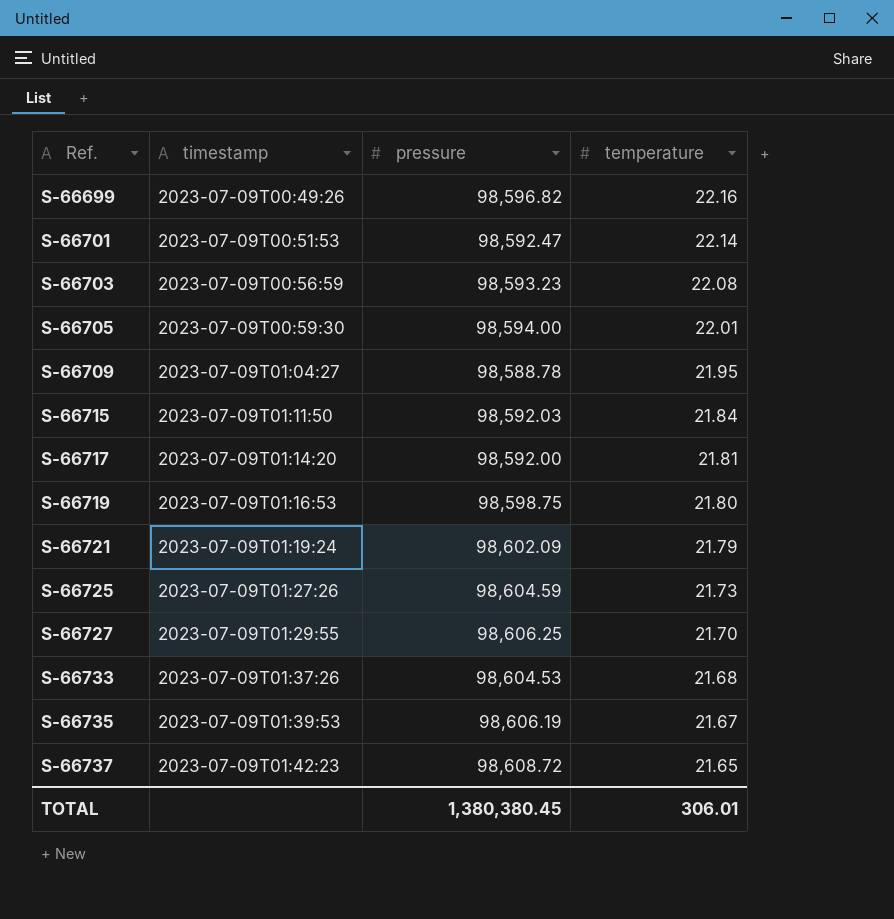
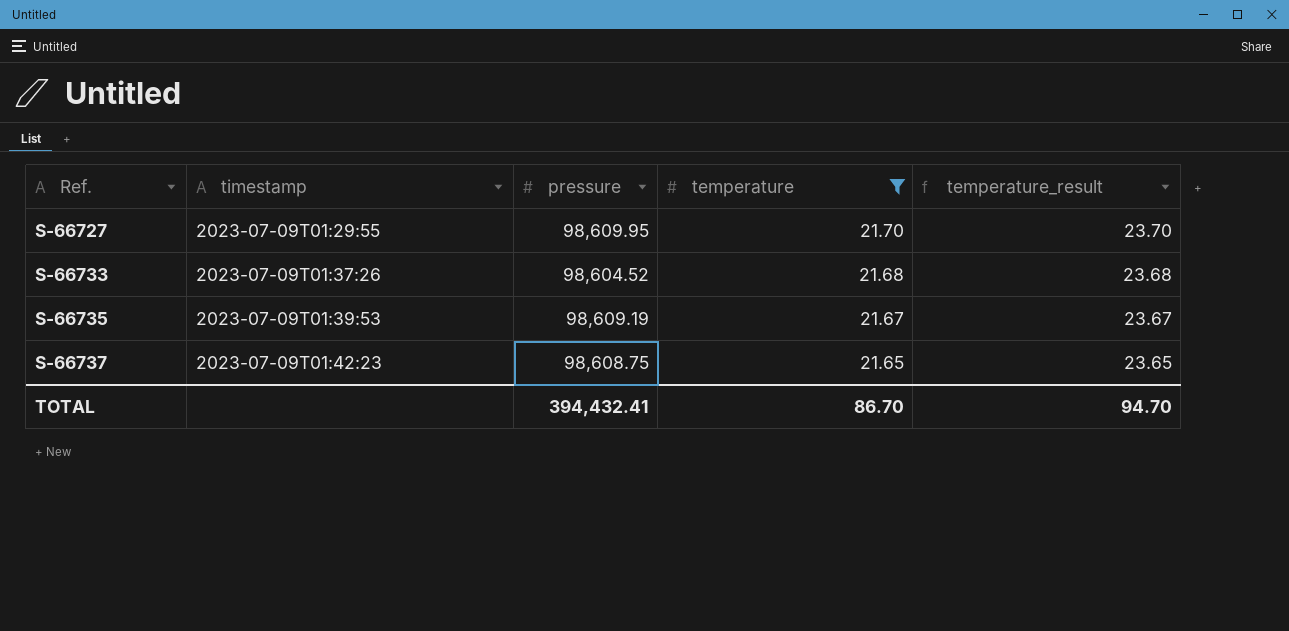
filter: none -> temperature <= 21.70
column temperature_result | formula: none -> [temperature] + 2
S-66727 | pressure: 98,606.25 -> 98,609.95
S-66733 | pressure: 98,604.53 -> 98,604.52
S-66735 | pressure: 98,606.19 -> 98,609.19
S-66737 | pressure: 98,608.72 -> 98,608.75
TOTAL | pressure: 1,380,380.45 -> 394,432.41
TOTAL | temperature: 306.01 -> 86.70

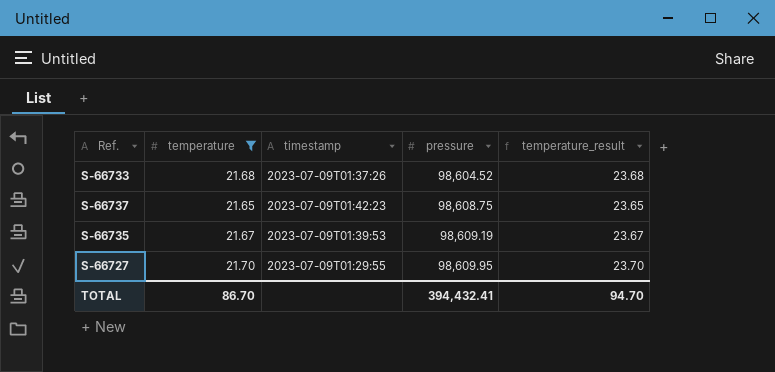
row order: Ref. ascending -> pressure ascending
column temperature | position: 4 -> 2

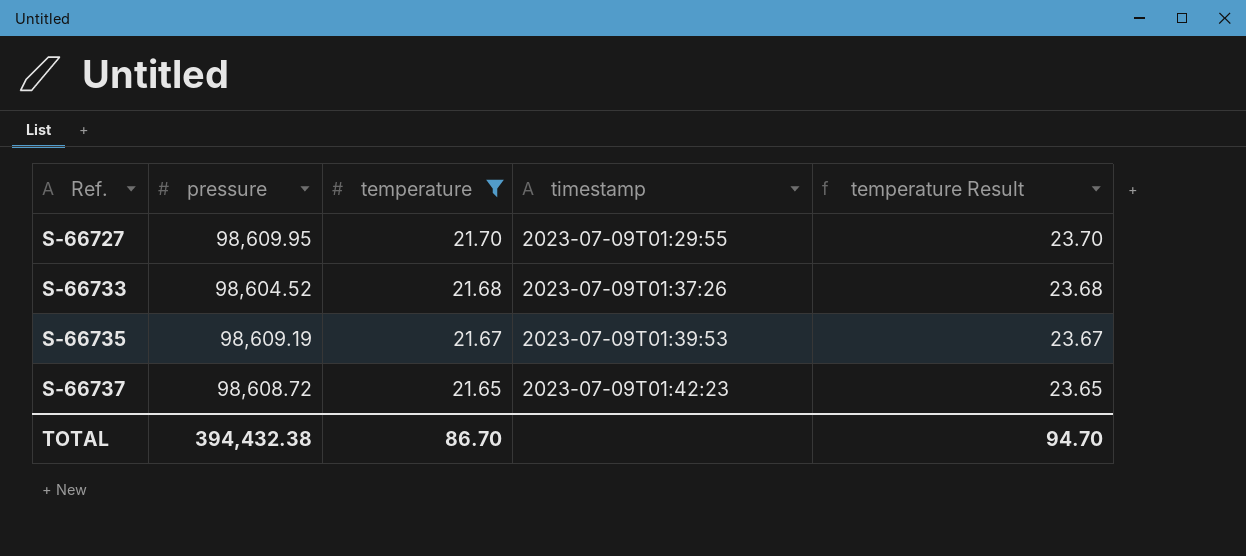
row order: pressure ascending -> Ref. ascending
column pressure | position: 4 -> 2
column name: temperature_result -> temperature Result
S-66737 | pressure: 98,608.75 -> 98,608.72
TOTAL | pressure: 394,432.41 -> 394,432.38

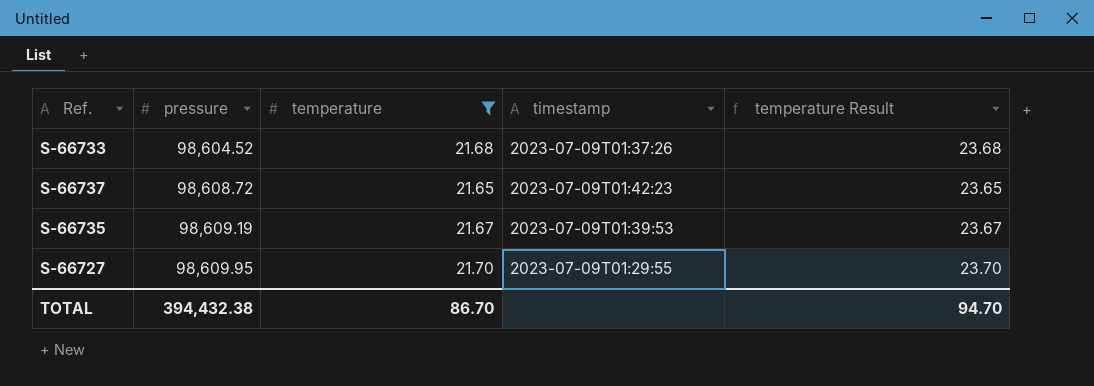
row order: Ref. ascending -> pressure ascending

